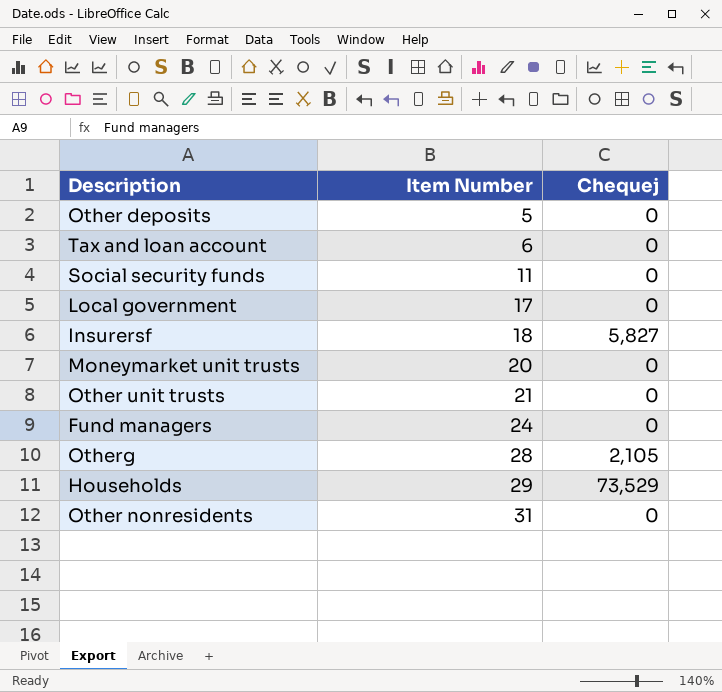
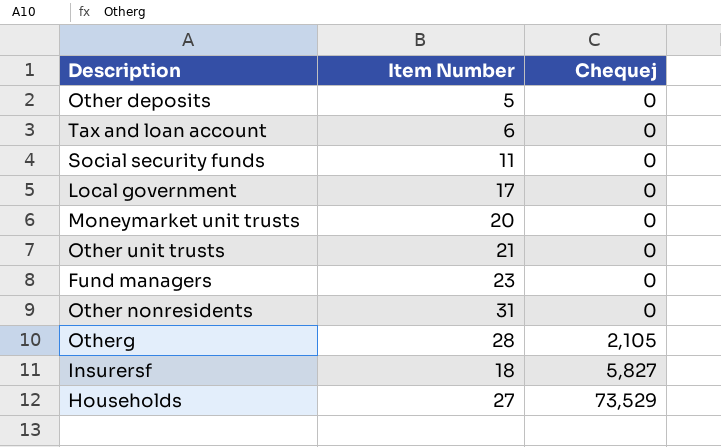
row order: Item Number ascending -> Chequej ascending
Fund managers | Item Number: 24 -> 23
Households | Item Number: 29 -> 27

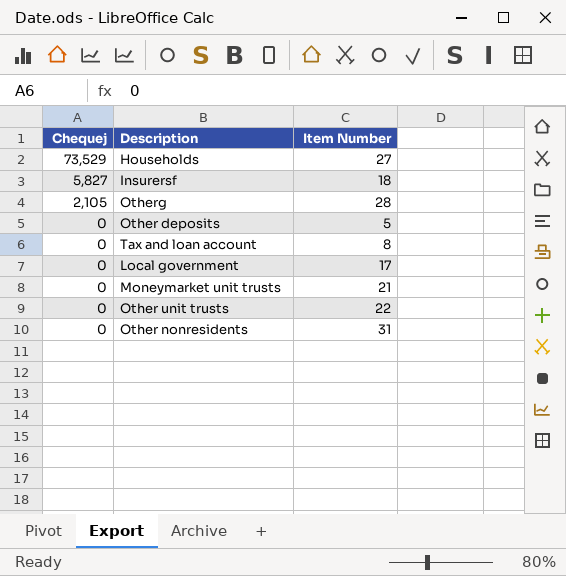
row order: Chequej ascending -> Chequej descending
column Chequej | position: 3 -> 1
row Social security funds: 11 | 0 -> none
row Fund managers: 23 | 0 -> none
Tax and loan account | Item Number: 6 -> 8
Moneymarket unit trusts | Item Number: 20 -> 21
Other unit trusts | Item Number: 21 -> 22

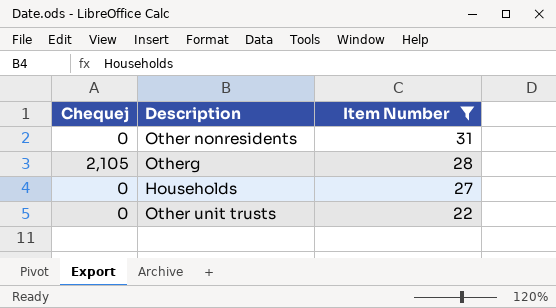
filter: none -> Item Number >= 22
row order: Chequej descending -> Item Number descending
Households | Chequej: 73,529 -> 0

